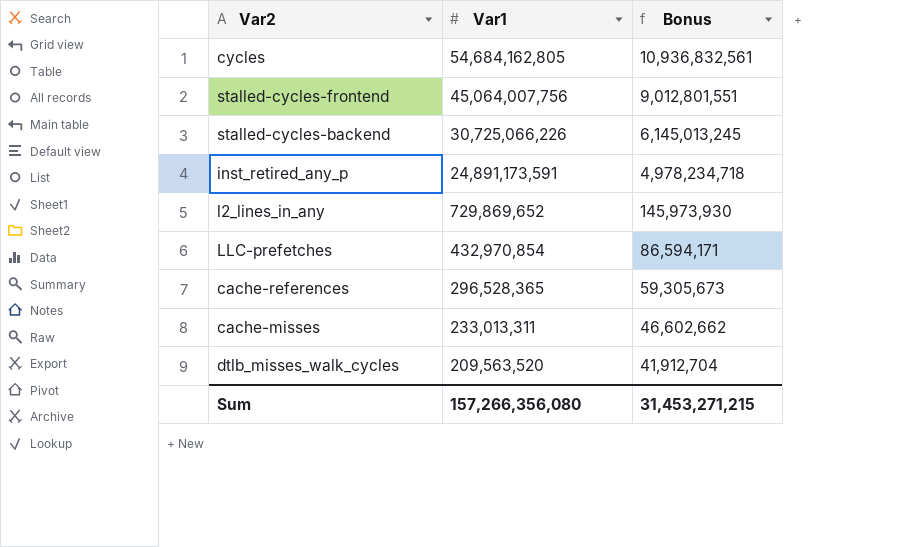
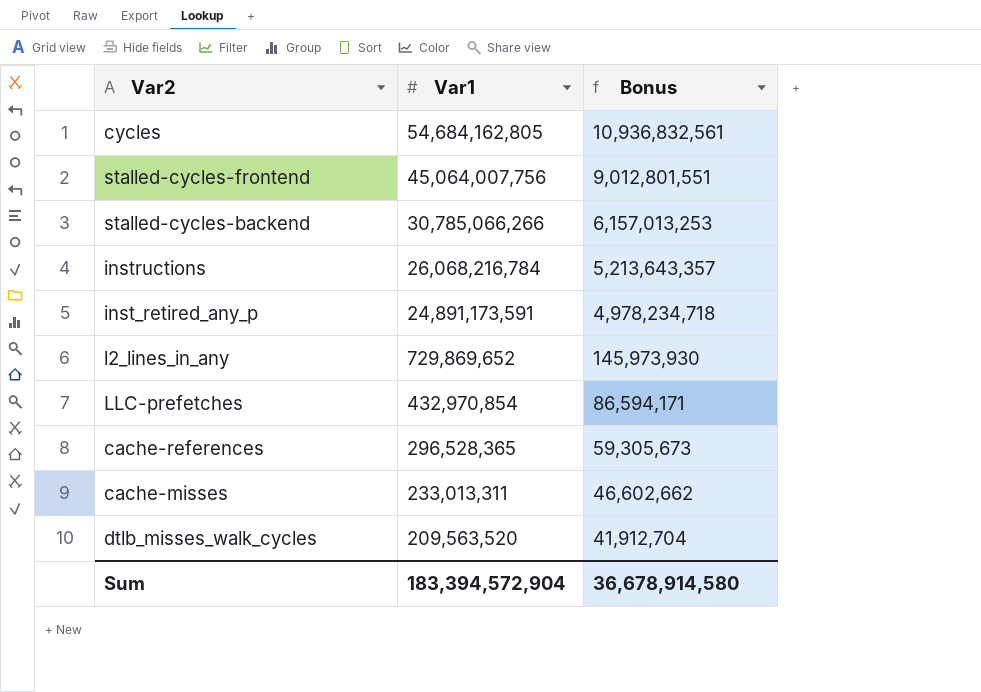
stalled-cycles-backend | Var1: 30,725,066,226 -> 30,785,066,266
stalled-cycles-backend | Bonus: 6,145,013,245 -> 6,157,013,253
row instructions: none -> 26,068,216,784 | 5,213,643,357
Sum | Var1: 157,266,356,080 -> 183,394,572,904
Sum | Bonus: 31,453,271,215 -> 36,678,914,580

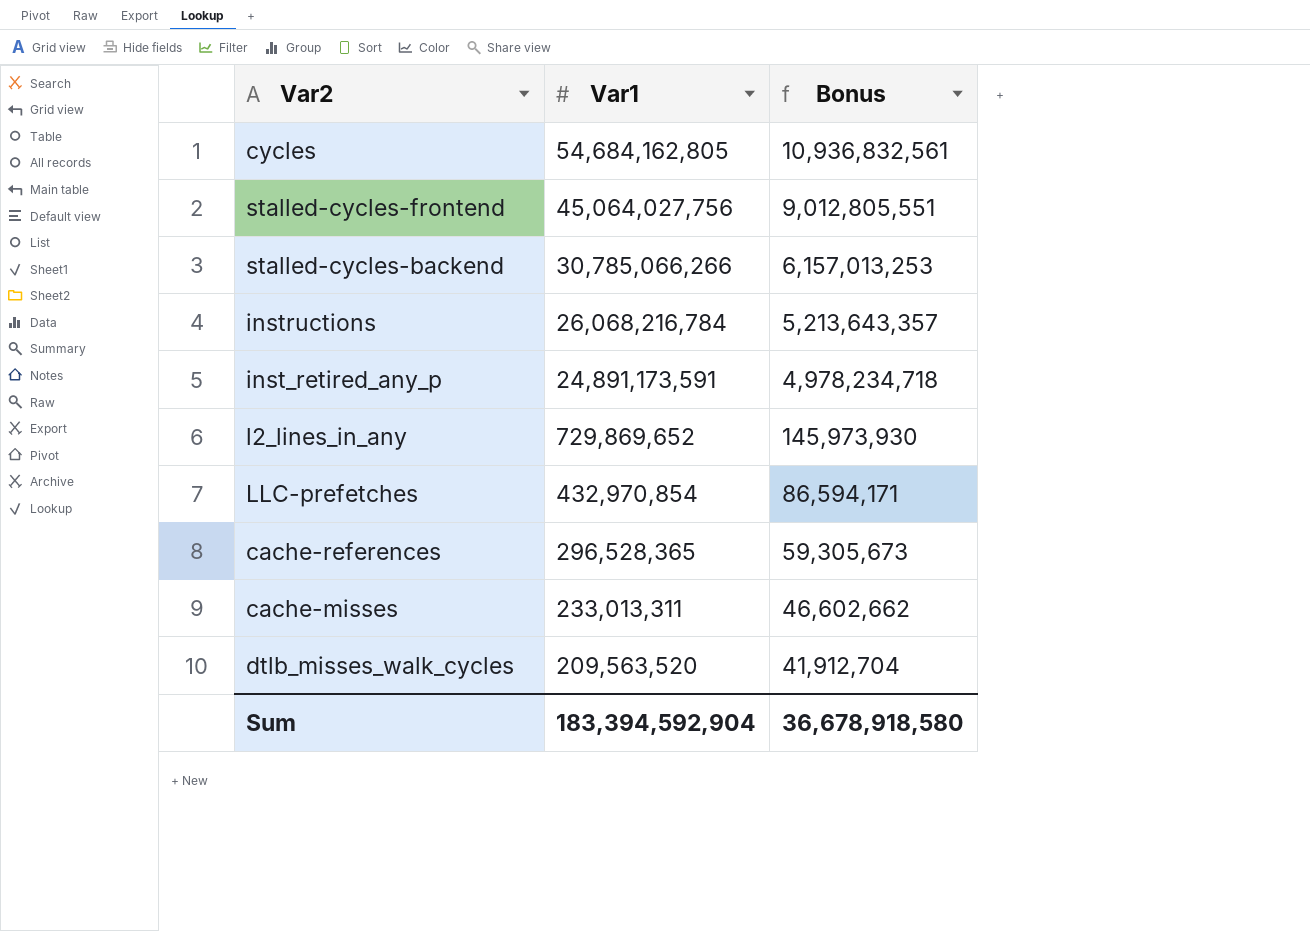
stalled-cycles-frontend | Var1: 45,064,007,756 -> 45,064,027,756
stalled-cycles-frontend | Bonus: 9,012,801,551 -> 9,012,805,551
Sum | Var1: 183,394,572,904 -> 183,394,592,904
Sum | Bonus: 36,678,914,580 -> 36,678,918,580

